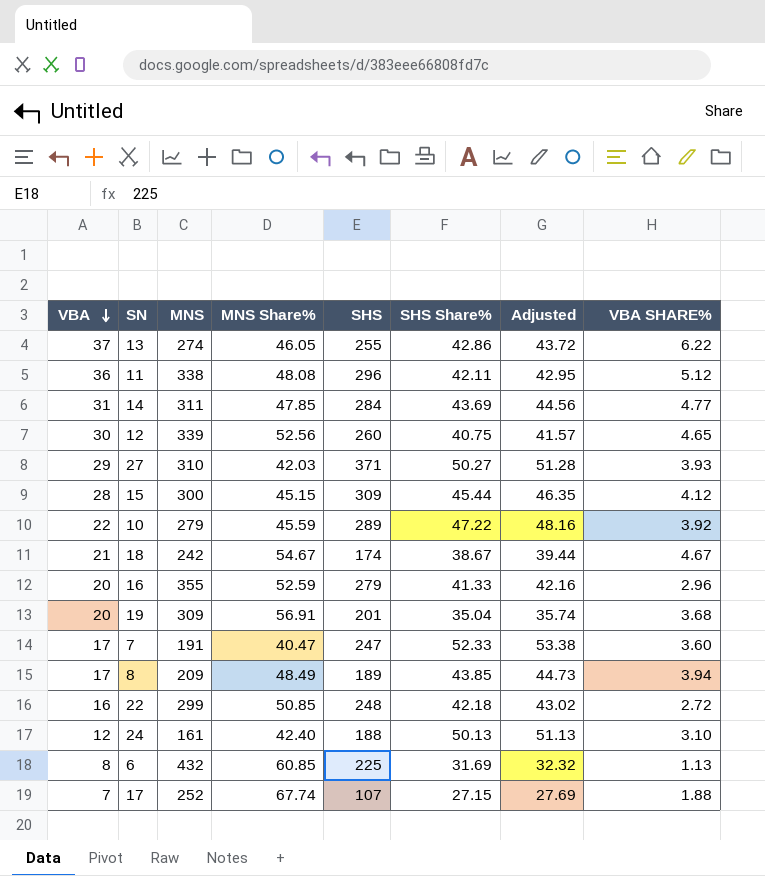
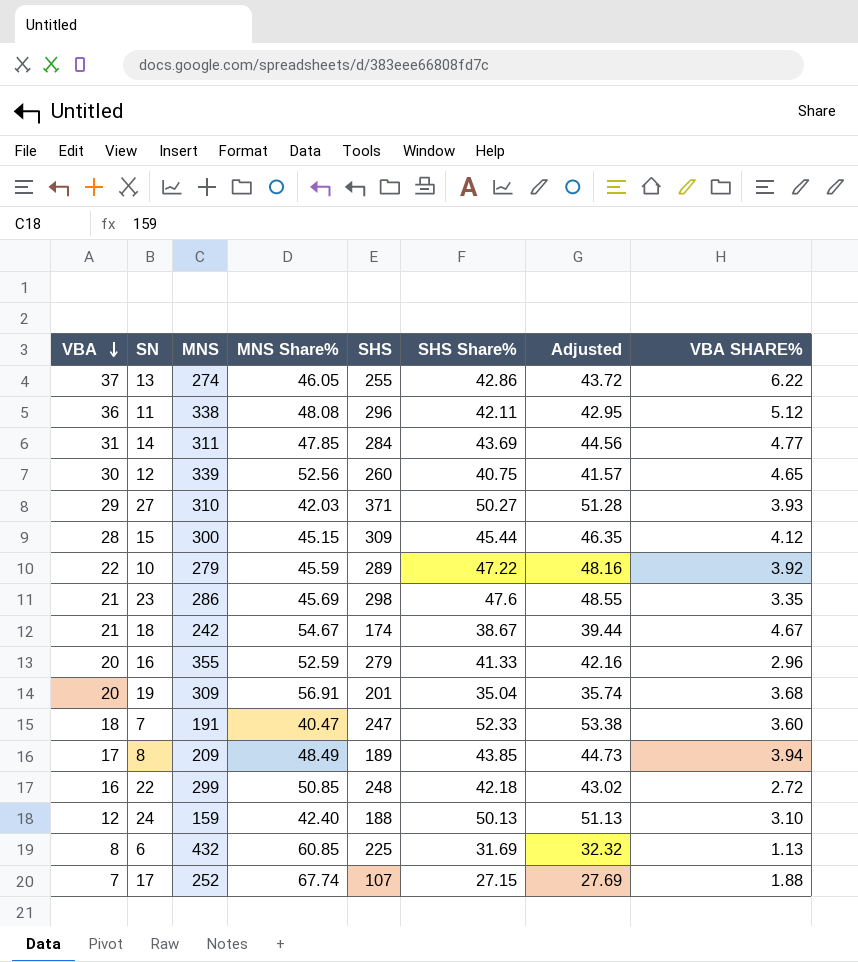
row 23: none -> 21 | 286 | 45.69 | 298 | 47.6 | 48.55 | 3.35
7 | VBA: 17 -> 18
24 | MNS: 161 -> 159

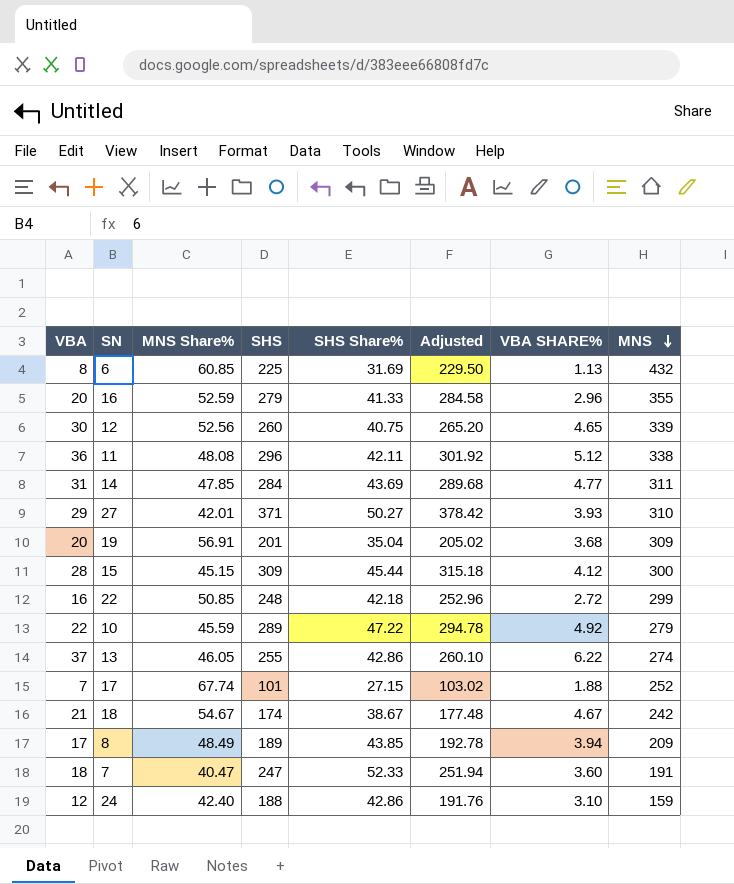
row order: VBA descending -> MNS descending
column Adjusted | formula: [SHS Share%] * 1.02 -> [SHS] * 1.02
column MNS | position: 3 -> 8
row 23: 21 | 286 | 45.69 | 298 | 47.6 | 48.55 | 3.35 -> none
27 | MNS Share%: 42.03 -> 42.01
10 | VBA SHARE%: 3.92 -> 4.92
17 | SHS: 107 -> 101
24 | SHS Share%: 50.13 -> 42.86

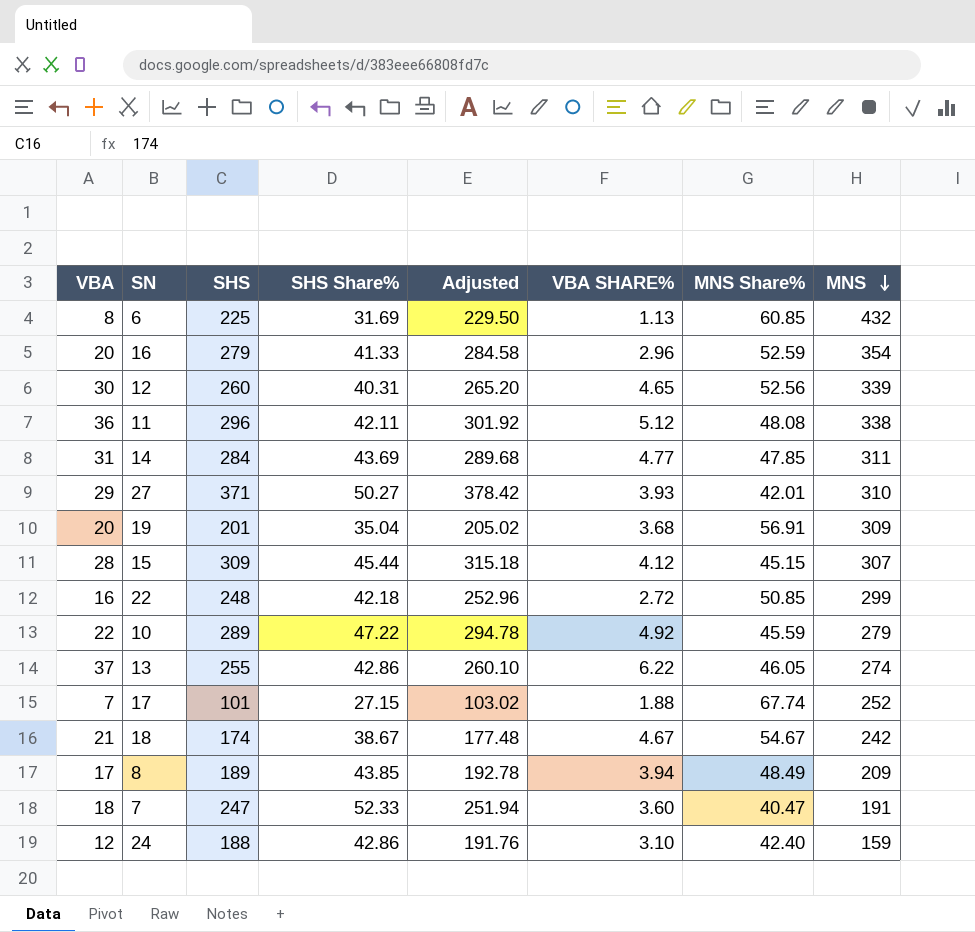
column MNS Share% | position: 3 -> 7
16 | MNS: 355 -> 354
12 | SHS Share%: 40.75 -> 40.31
15 | MNS: 300 -> 307

